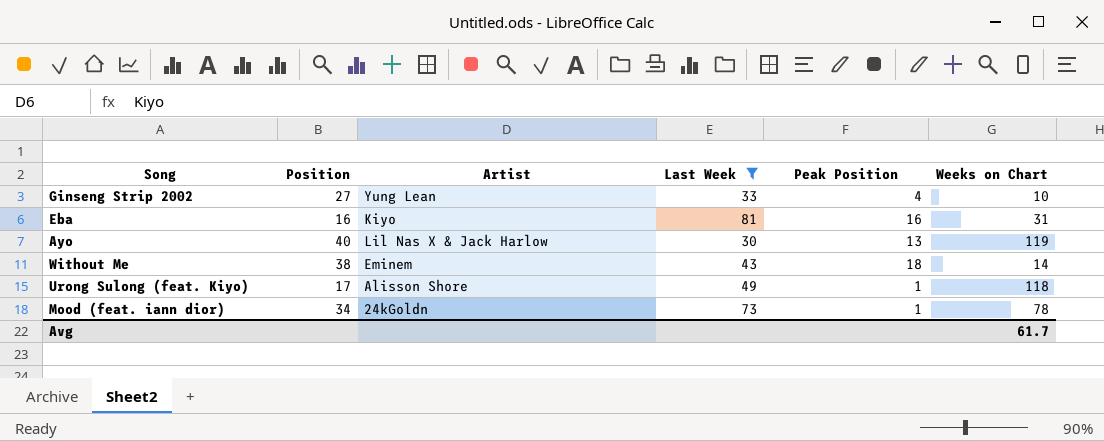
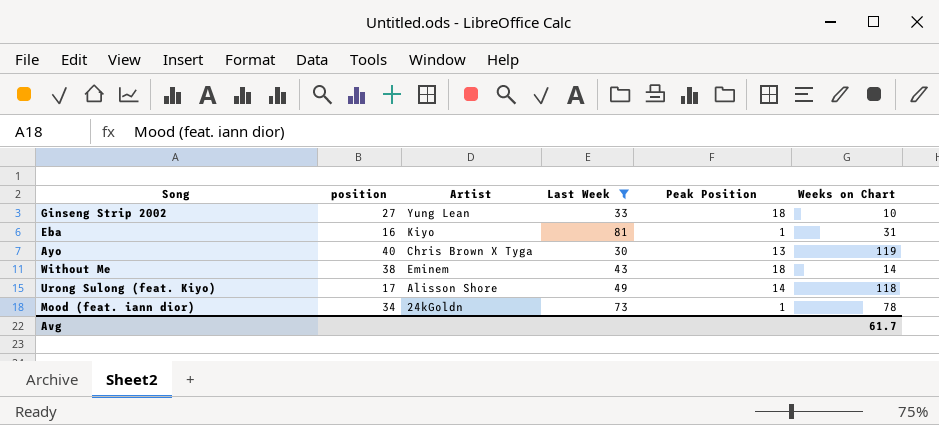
column name: Position -> position
Ginseng Strip 2002 | Peak Position: 4 -> 18
Eba | Peak Position: 16 -> 1
Ayo | Artist: Lil Nas X & Jack Harlow -> Chris Brown X Tyga
Urong Sulong (feat. Kiyo) | Peak Position: 1 -> 14

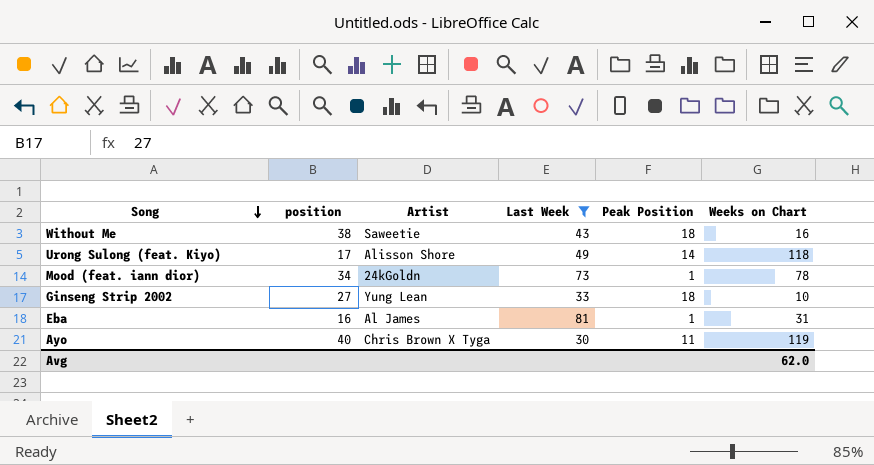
row order: none -> Song descending
Without Me | Artist: Eminem -> Saweetie
Without Me | Weeks on Chart: 14 -> 16
Eba | Artist: Kiyo -> Al James
Ayo | Peak Position: 13 -> 11
Avg | Weeks on Chart: 61.7 -> 62.0

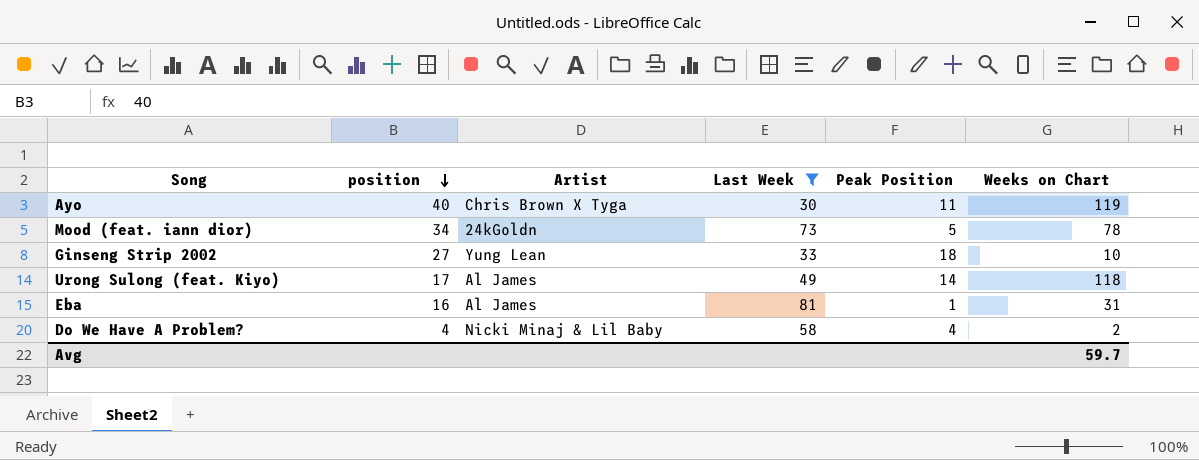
row order: Song descending -> position descending
row Without Me: 38 | Saweetie | 43 | 18 | 16 -> none
Mood (feat. iann dior) | Peak Position: 1 -> 5
Urong Sulong (feat. Kiyo) | Artist: Alisson Shore -> Al James
row Do We Have A Problem?: none -> 4 | Nicki Minaj & Lil Baby | 58 | 4 | 2
Avg | Weeks on Chart: 62.0 -> 59.7

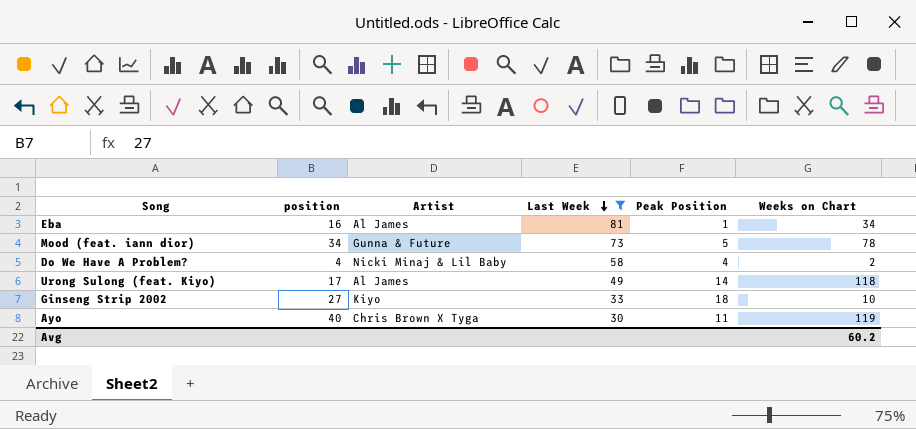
row order: position descending -> Last Week descending
Eba | Weeks on Chart: 31 -> 34
Mood (feat. iann dior) | Artist: 24kGoldn -> Gunna & Future
Ginseng Strip 2002 | Artist: Yung Lean -> Kiyo
Avg | Weeks on Chart: 59.7 -> 60.2

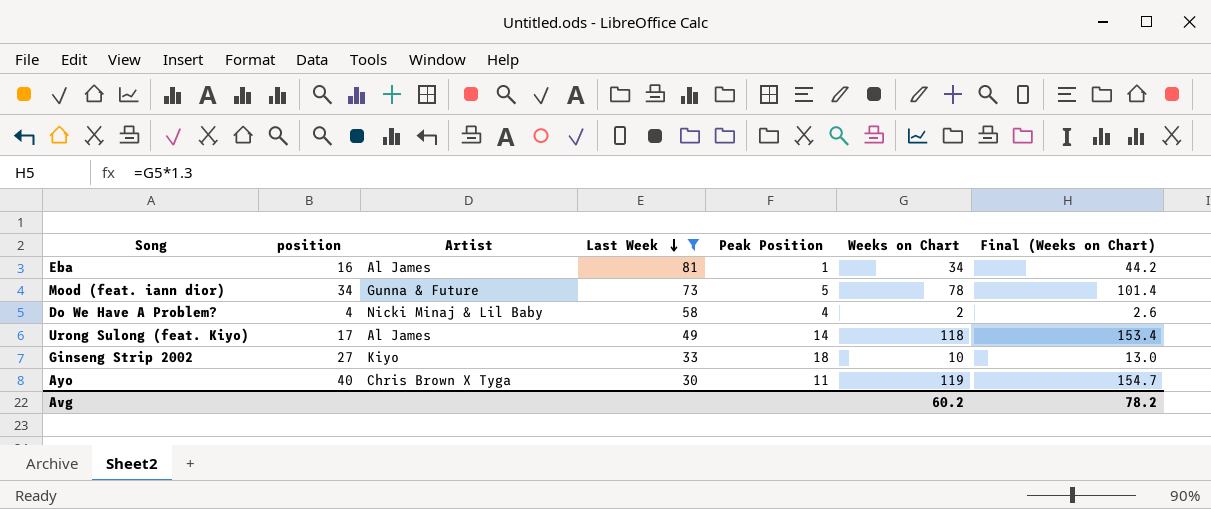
column Final (Weeks on Chart) | formula: none -> [Weeks on Chart] * 1.3

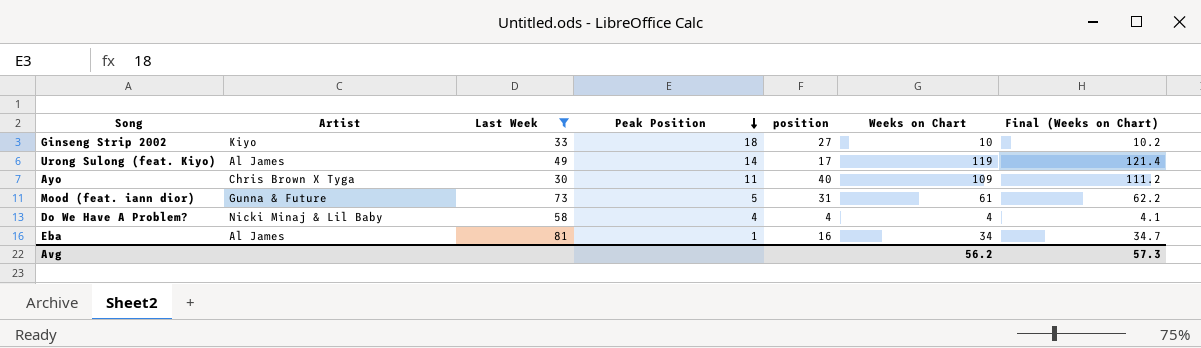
row order: Last Week descending -> Peak Position descending
column position | position: 2 -> 5
column Final (Weeks on Chart) | formula: [Weeks on Chart] * 1.3 -> [Weeks on Chart] * 1.02
Urong Sulong (feat. Kiyo) | Weeks on Chart: 118 -> 119
Ayo | Weeks on Chart: 119 -> 109
Mood (feat. iann dior) | position: 34 -> 31
Mood (feat. iann dior) | Weeks on Chart: 78 -> 61
Do We Have A Problem? | Weeks on Chart: 2 -> 4
Avg | Weeks on Chart: 60.2 -> 56.2
Avg | Final (Weeks on Chart): 78.2 -> 57.3

